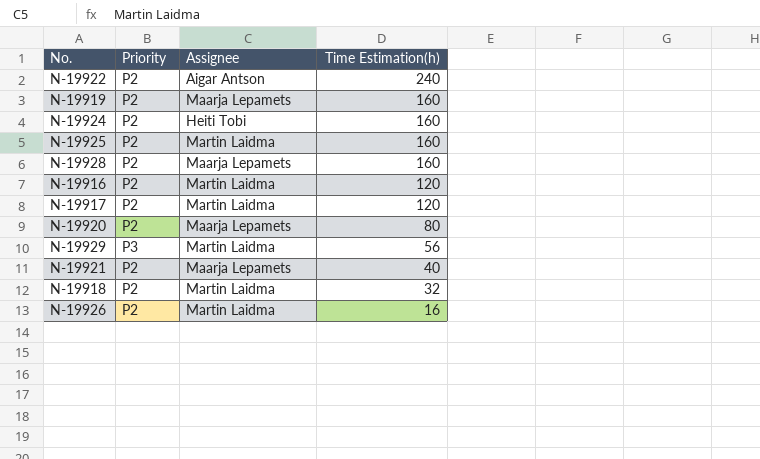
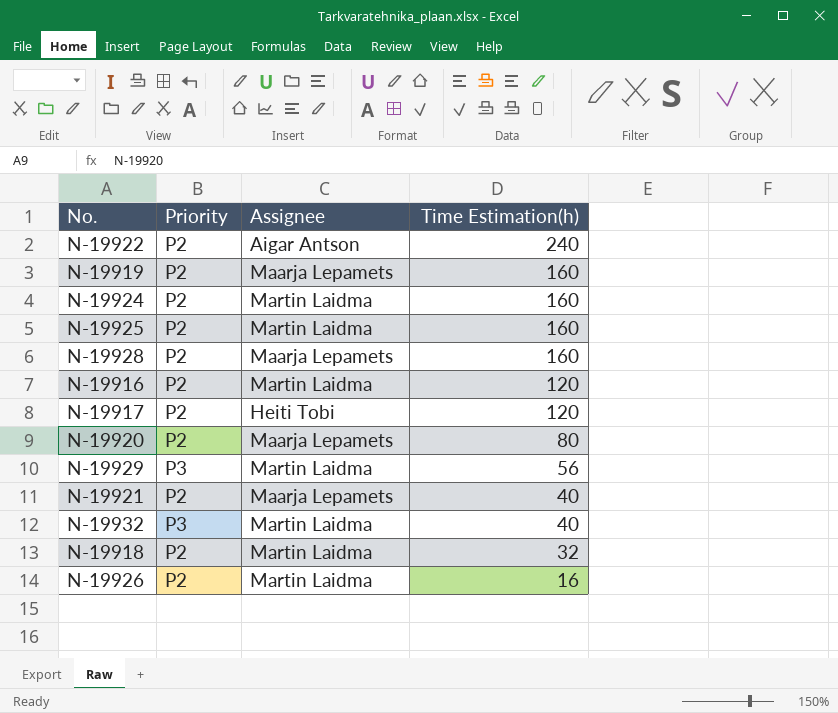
N-19924 | Assignee: Heiti Tobi -> Martin Laidma
N-19917 | Assignee: Martin Laidma -> Heiti Tobi
row N-19932: none -> P3 | Martin Laidma | 40

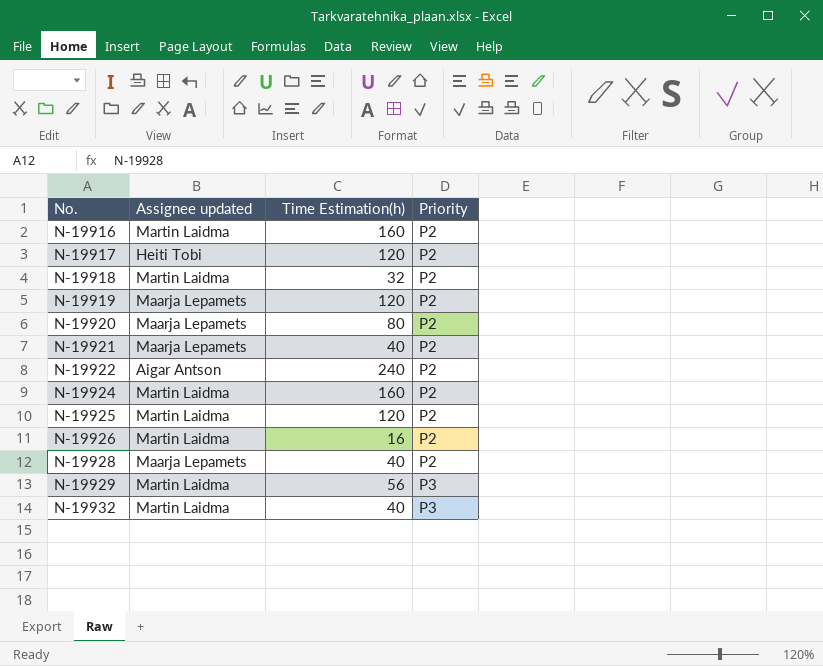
row order: Time Estimation(h) descending -> No. ascending
column name: Assignee -> Assignee updated
column Priority | position: 2 -> 4
N-19916 | Time Estimation(h): 120 -> 160
N-19919 | Time Estimation(h): 160 -> 120
N-19925 | Time Estimation(h): 160 -> 120
N-19928 | Time Estimation(h): 160 -> 40

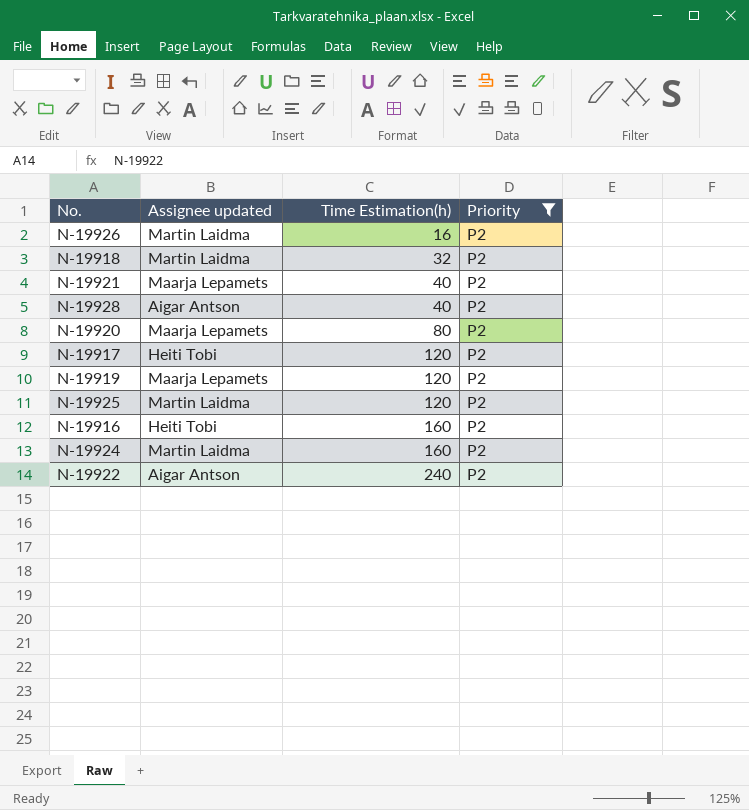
filter: none -> Priority = P2
row order: No. ascending -> Time Estimation(h) ascending
N-19928 | Assignee updated: Maarja Lepamets -> Aigar Antson
N-19916 | Assignee updated: Martin Laidma -> Heiti Tobi

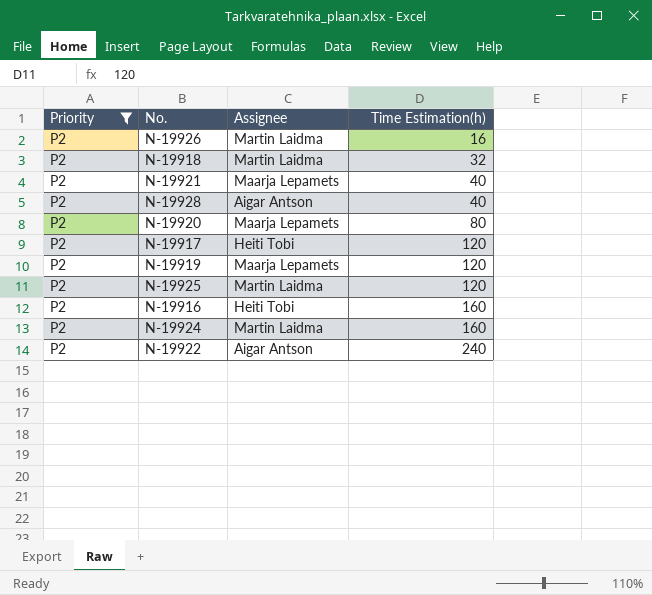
column Priority | position: 4 -> 1
column name: Assignee updated -> Assignee

